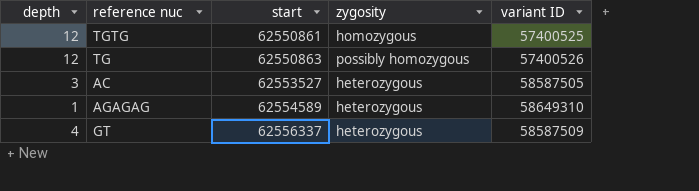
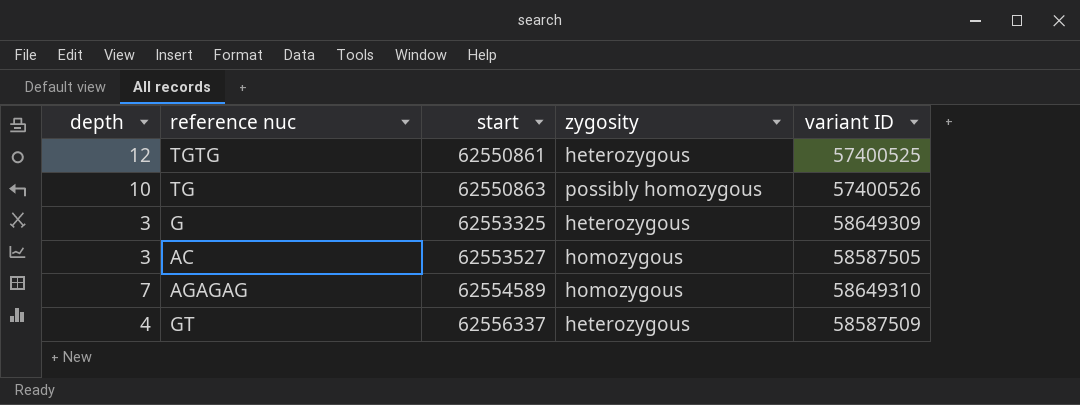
TGTG | zygosity: homozygous -> heterozygous
TG | depth: 12 -> 10
row G: none -> 3 | 62553325 | heterozygous | 58649309
AC | zygosity: heterozygous -> homozygous
AGAGAG | depth: 1 -> 7
AGAGAG | zygosity: heterozygous -> homozygous

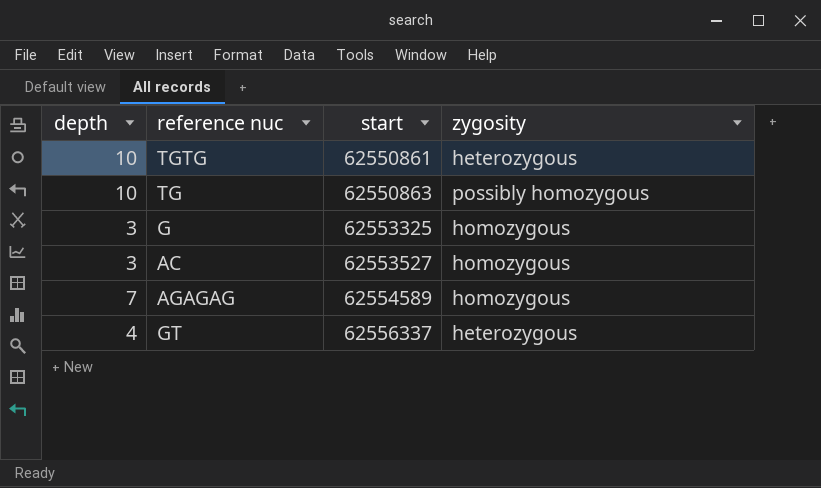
column variant ID | position: 5 -> none
TGTG | depth: 12 -> 10
G | zygosity: heterozygous -> homozygous

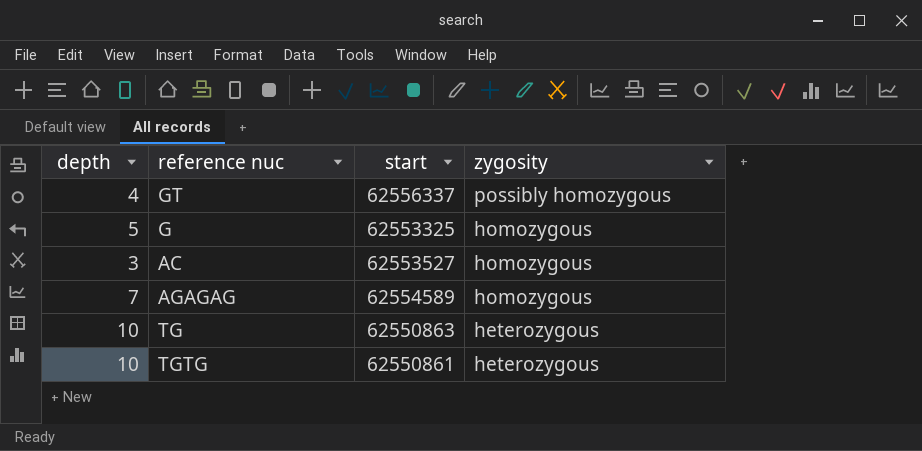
row order: start ascending -> zygosity descending
GT | zygosity: heterozygous -> possibly homozygous
G | depth: 3 -> 5
TG | zygosity: possibly homozygous -> heterozygous

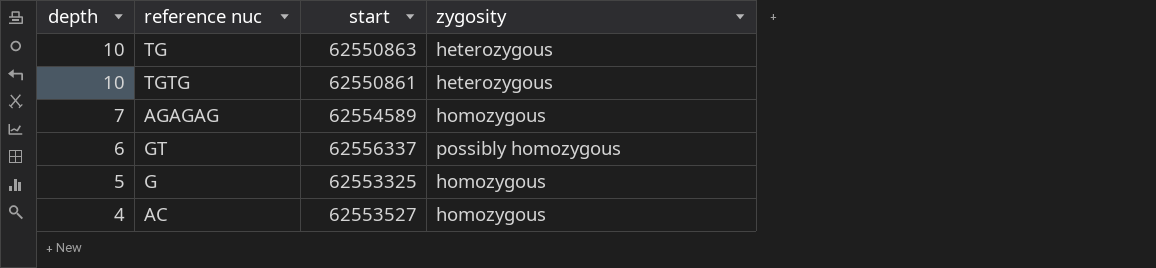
row order: zygosity descending -> depth descending
GT | depth: 4 -> 6
AC | depth: 3 -> 4

